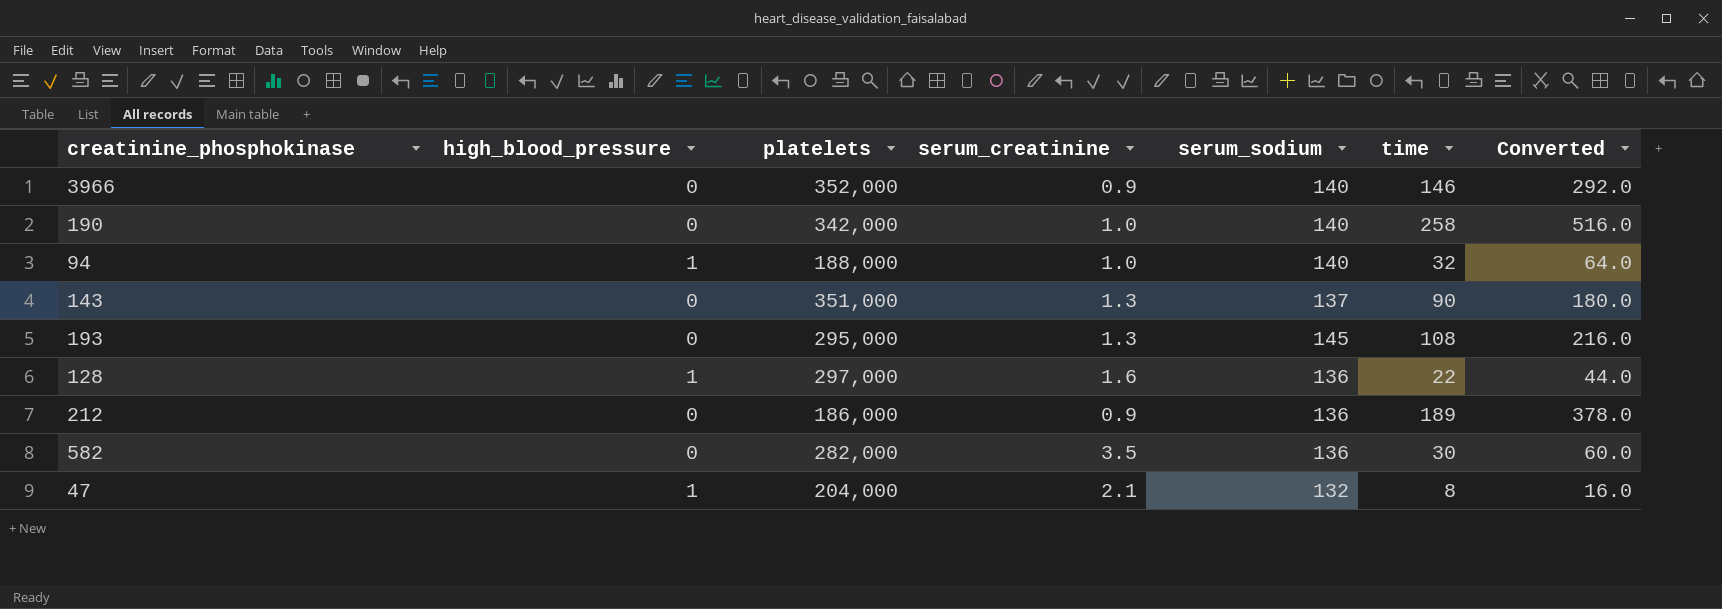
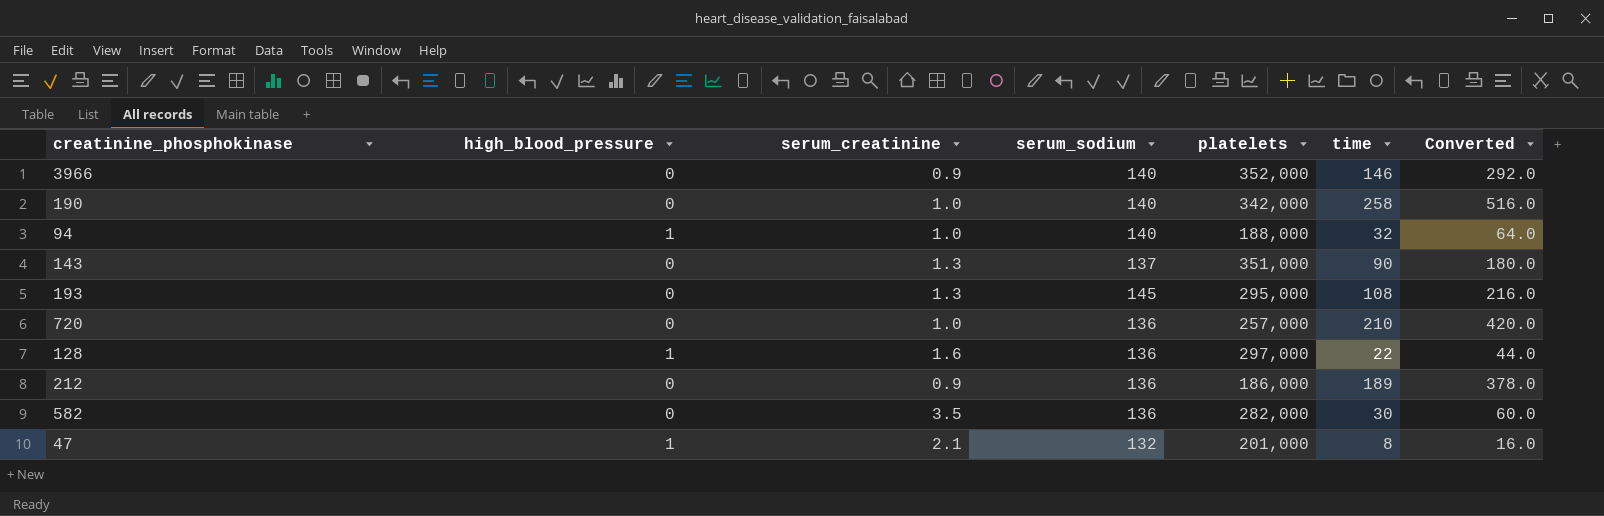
column platelets | position: 3 -> 5
row 720: none -> 0 | 1.0 | 136 | 257,000 | 210 | 420.0
47 | platelets: 204,000 -> 201,000

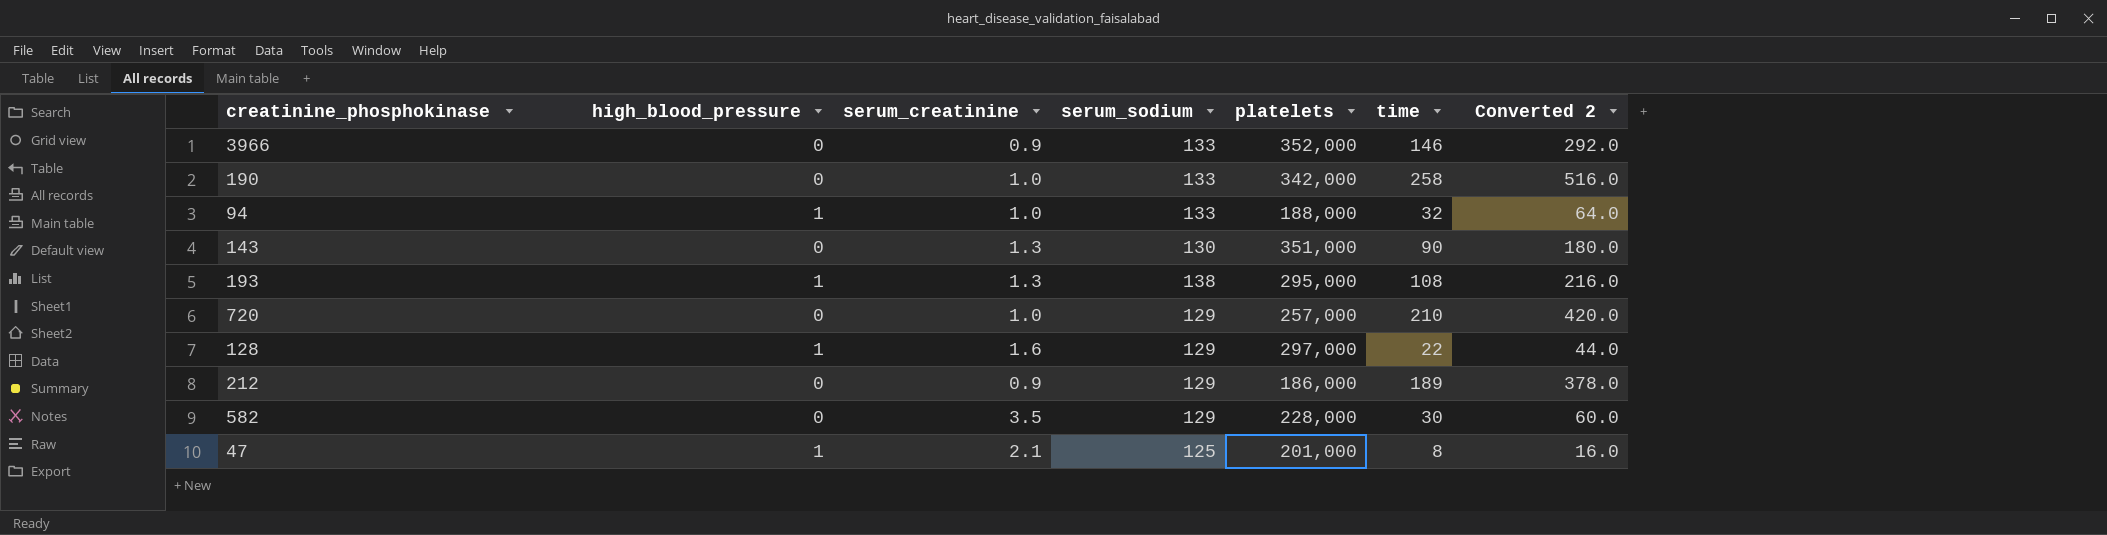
column name: Converted -> Converted 2
3966 | serum_sodium: 140 -> 133
190 | serum_sodium: 140 -> 133
94 | serum_sodium: 140 -> 133
143 | serum_sodium: 137 -> 130
193 | high_blood_pressure: 0 -> 1
193 | serum_sodium: 145 -> 138
720 | serum_sodium: 136 -> 129
128 | serum_sodium: 136 -> 129
212 | serum_sodium: 136 -> 129
582 | serum_sodium: 136 -> 129
582 | platelets: 282,000 -> 228,000
47 | serum_sodium: 132 -> 125

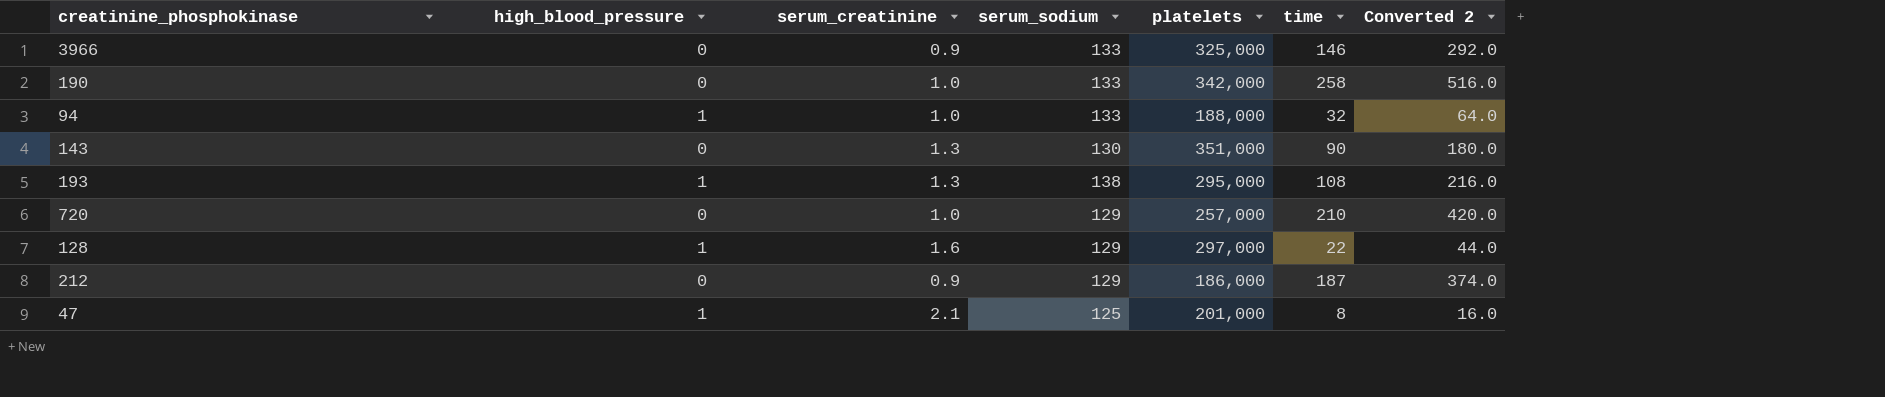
row 582: 0 | 3.5 | 129 | 228,000 | 30 | 60.0 -> none
3966 | platelets: 352,000 -> 325,000
212 | time: 189 -> 187
212 | Converted 2: 378.0 -> 374.0

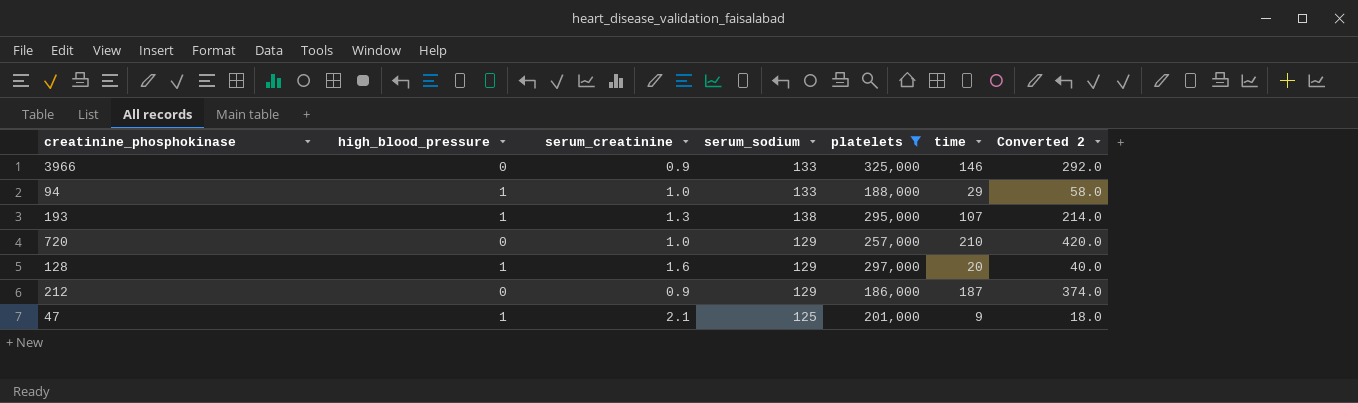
filter: none -> platelets <= 325,000
94 | time: 32 -> 29
94 | Converted 2: 64.0 -> 58.0
193 | time: 108 -> 107
193 | Converted 2: 216.0 -> 214.0
128 | time: 22 -> 20
128 | Converted 2: 44.0 -> 40.0
47 | time: 8 -> 9
47 | Converted 2: 16.0 -> 18.0

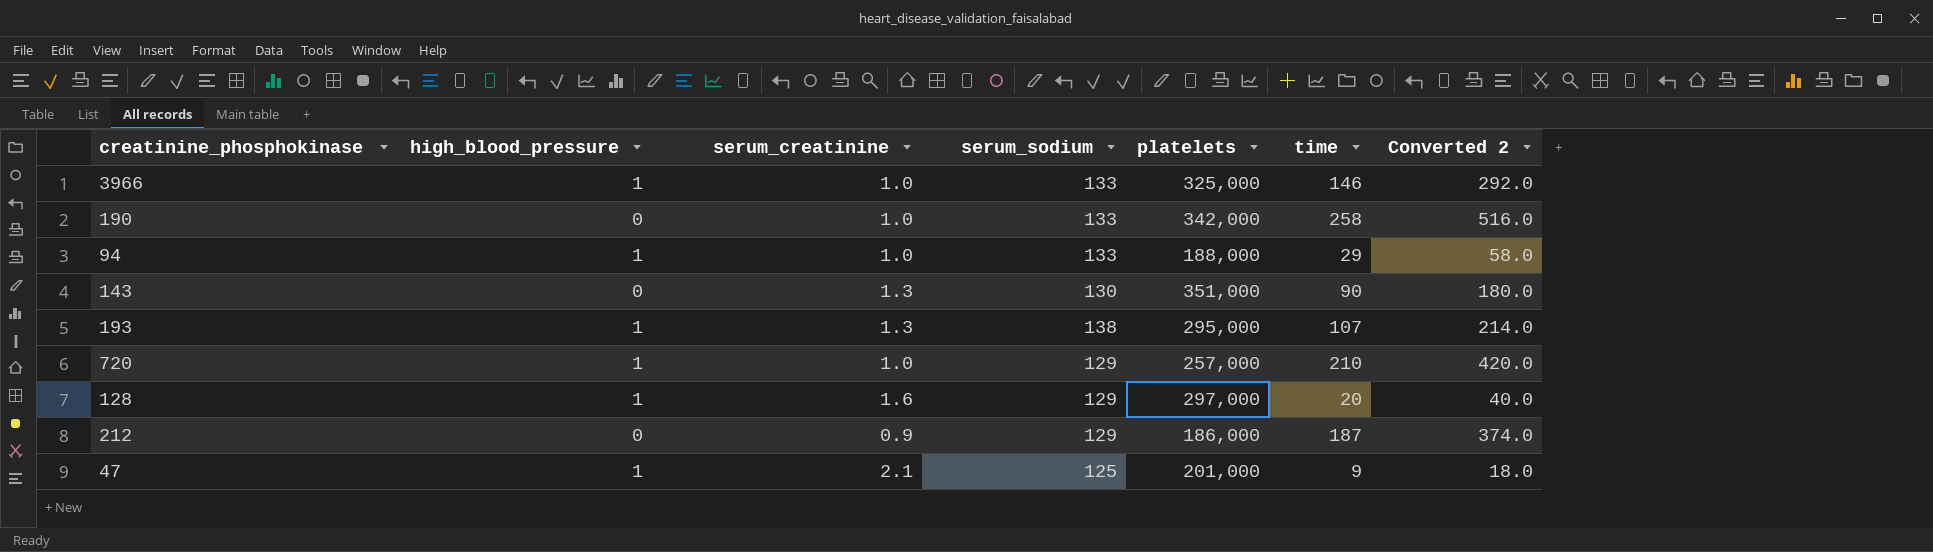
filter: platelets <= 325,000 -> none
3966 | high_blood_pressure: 0 -> 1
3966 | serum_creatinine: 0.9 -> 1.0
720 | high_blood_pressure: 0 -> 1

